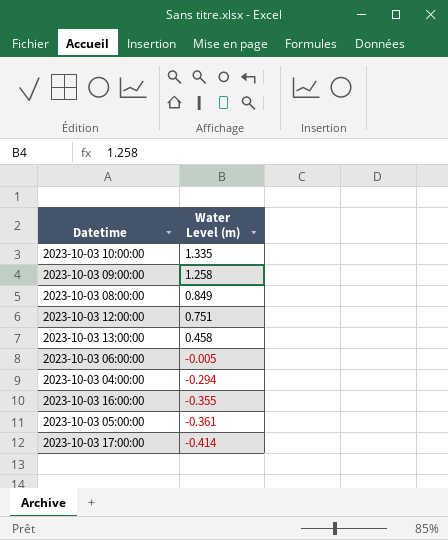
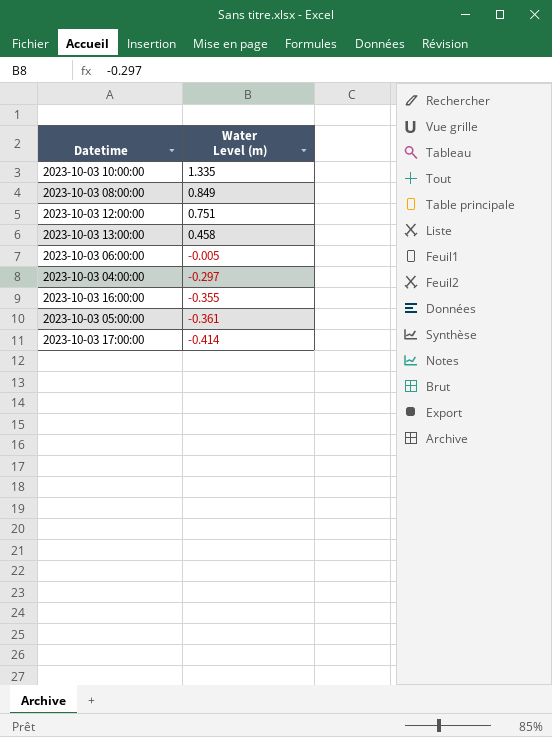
row 2023-10-03 09:00:00: 1.258 -> none
2023-10-03 04:00:00 | Water Level (m): -0.294 -> -0.297

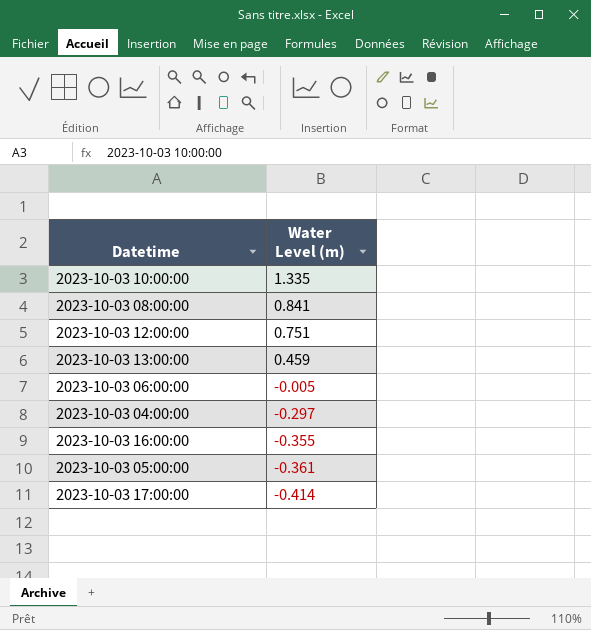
2023-10-03 08:00:00 | Water Level (m): 0.849 -> 0.841
2023-10-03 13:00:00 | Water Level (m): 0.458 -> 0.459

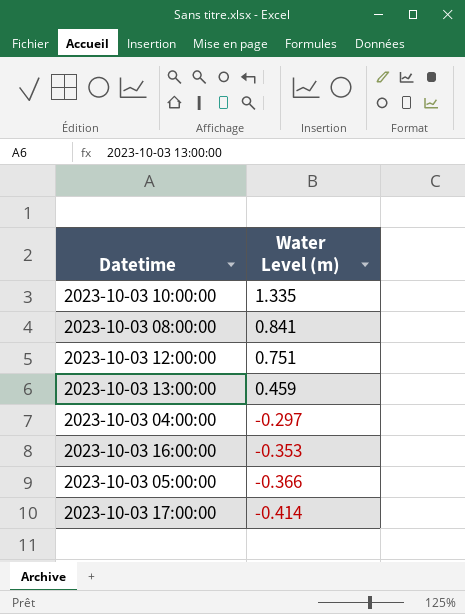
row 2023-10-03 06:00:00: -0.005 -> none
2023-10-03 16:00:00 | Water Level (m): -0.355 -> -0.353
2023-10-03 05:00:00 | Water Level (m): -0.361 -> -0.366

